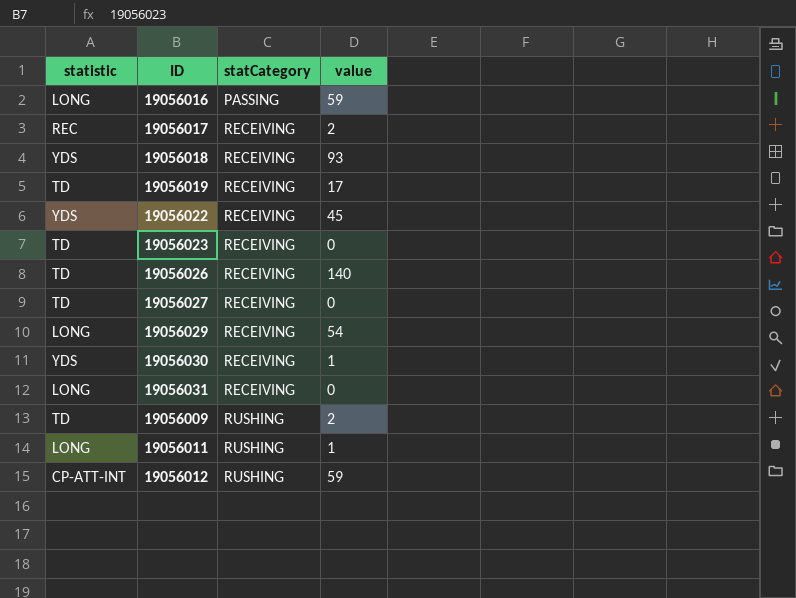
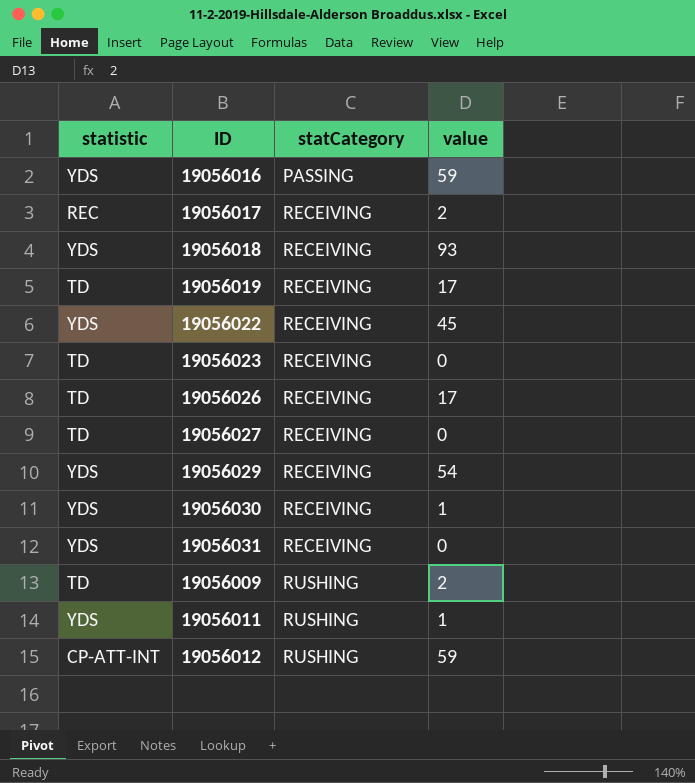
19056016 | statistic: LONG -> YDS
19056026 | value: 140 -> 17
19056029 | statistic: LONG -> YDS
19056031 | statistic: LONG -> YDS
19056011 | statistic: LONG -> YDS

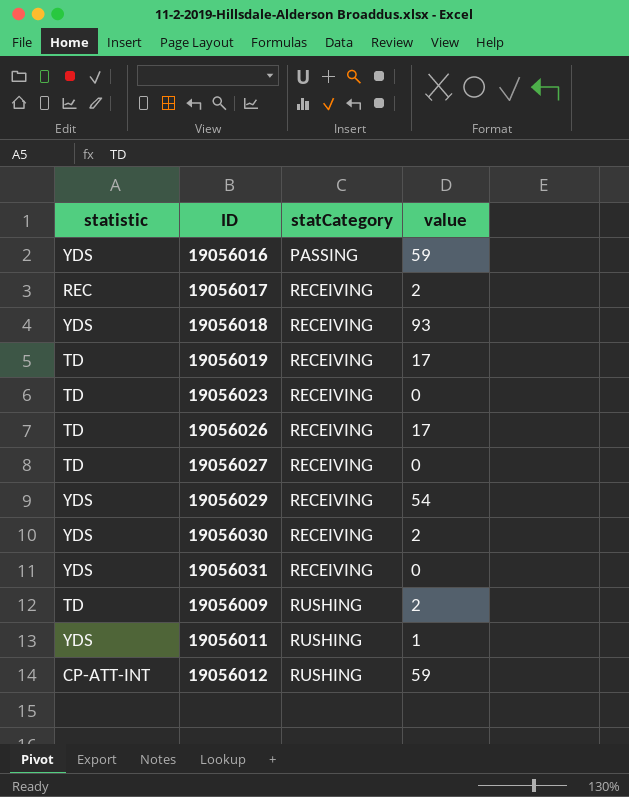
row 19056022: YDS | RECEIVING | 45 -> none
19056030 | value: 1 -> 2

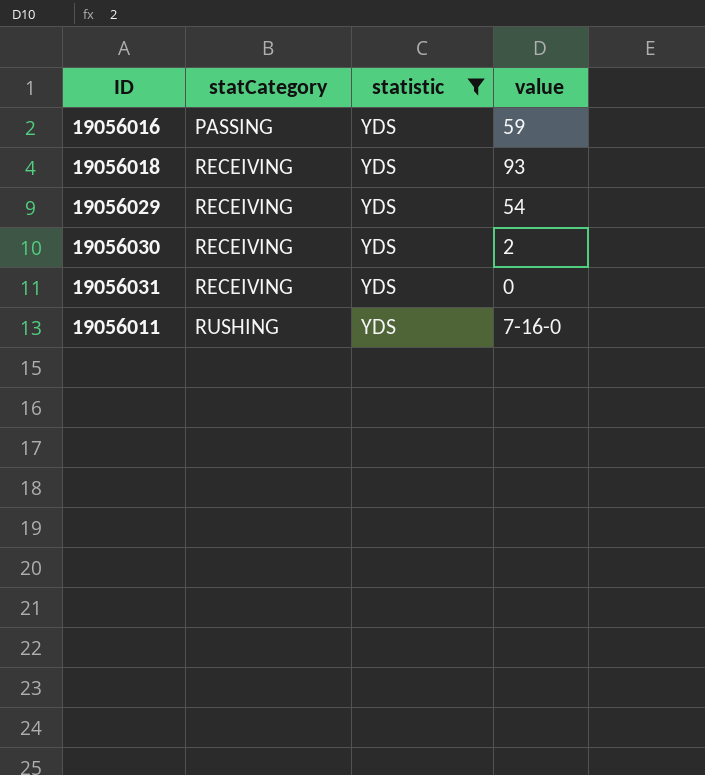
filter: none -> statistic = YDS
column statistic | position: 1 -> 3
19056011 | value: 1 -> 7-16-0

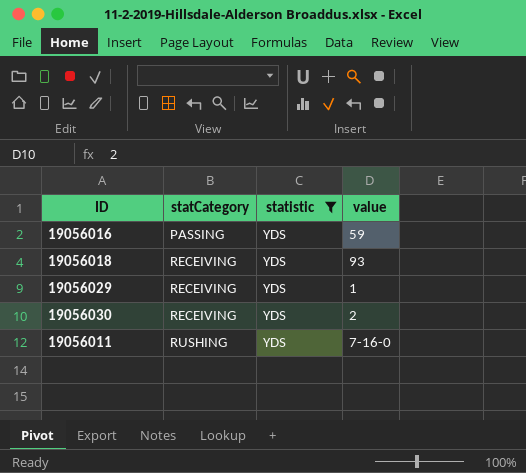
row 19056031: RECEIVING | YDS | 0 -> none
19056029 | value: 54 -> 1

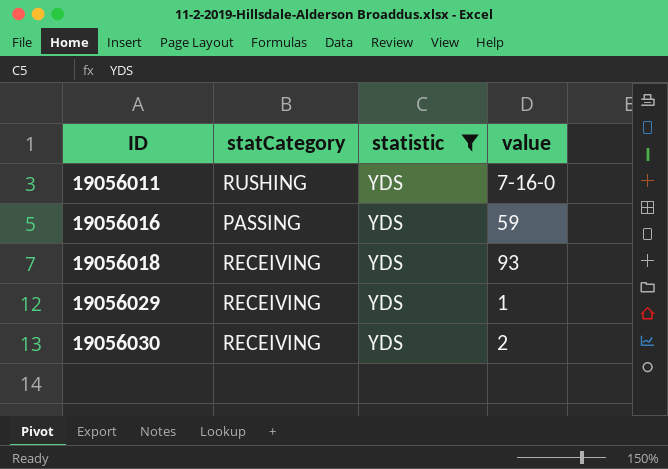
row order: statCategory ascending -> ID ascending

